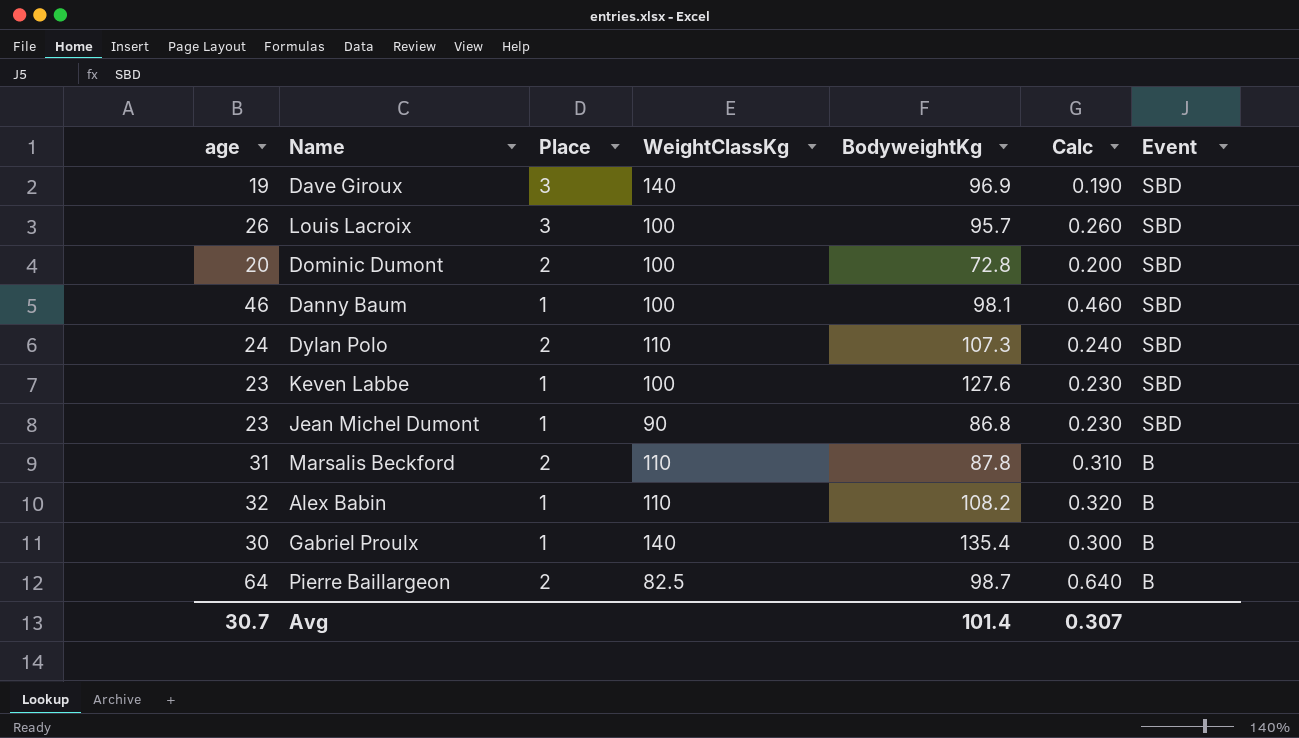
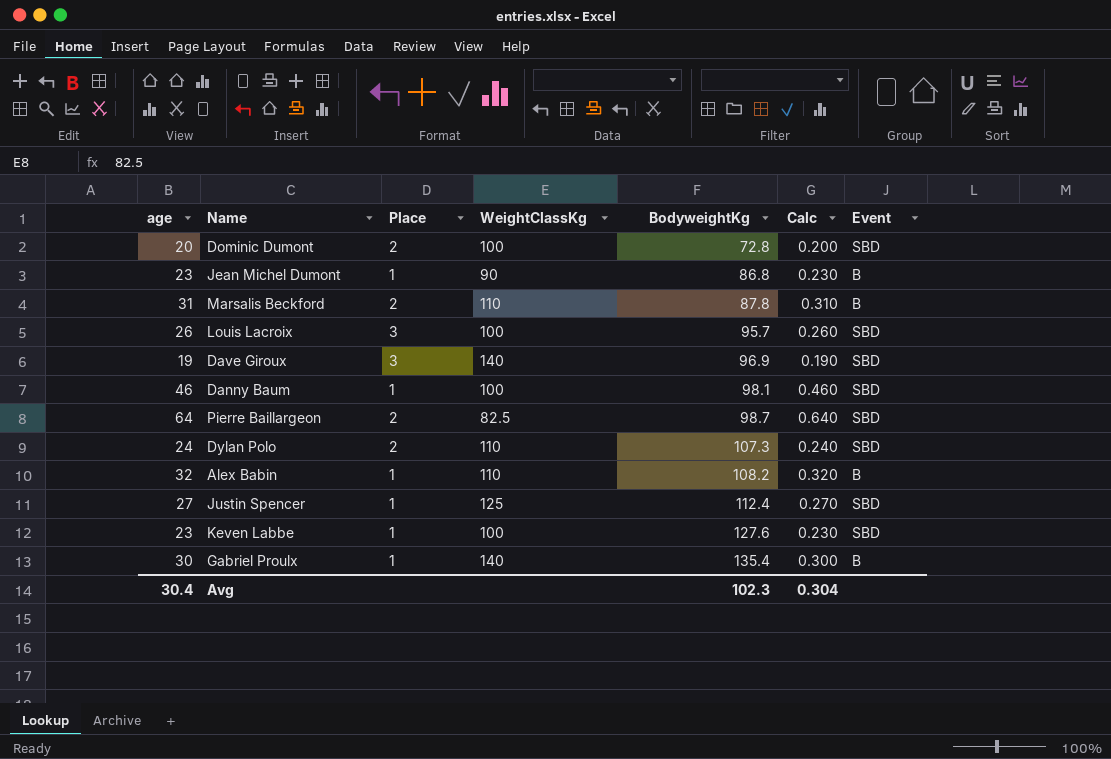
row order: Event descending -> BodyweightKg ascending
Jean Michel Dumont | Event: SBD -> B
Pierre Baillargeon | Event: B -> SBD
row Justin Spencer: none -> 27 | 1 | 125 | 112.4 | 0.270 | SBD
Avg | age: 30.7 -> 30.4
Avg | BodyweightKg: 101.4 -> 102.3
Avg | Calc: 0.307 -> 0.304

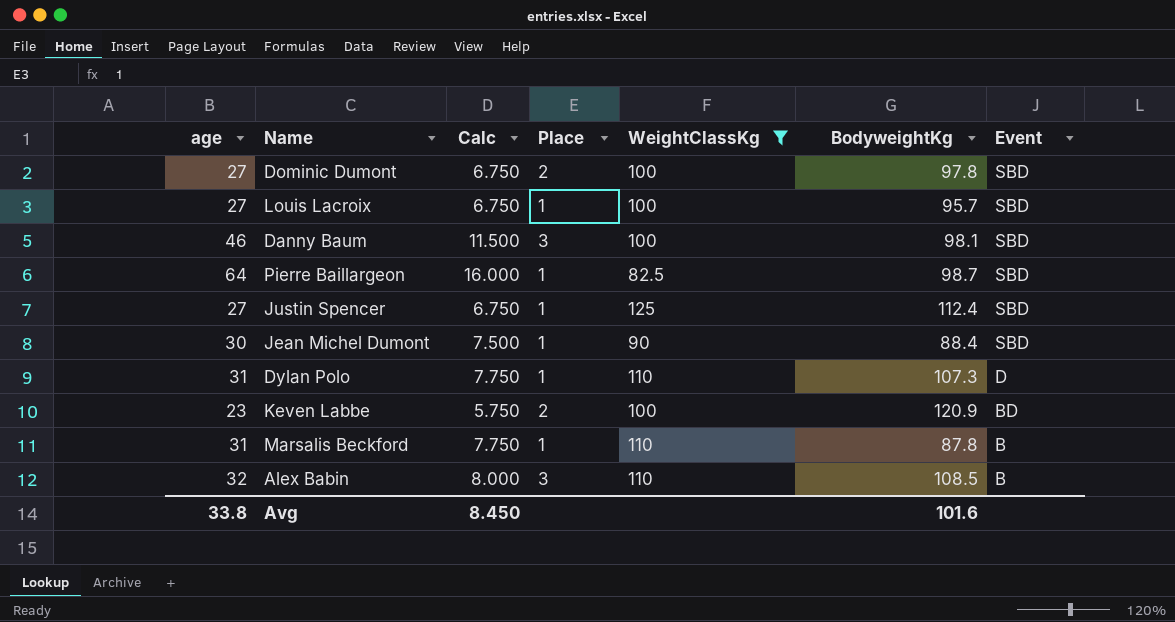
filter: none -> WeightClassKg != 140
row order: BodyweightKg ascending -> Event descending
column Calc | formula: [age] * 0.01 -> [age] * 0.25
column Calc | position: 6 -> 3
Dominic Dumont | age: 20 -> 27
Dominic Dumont | BodyweightKg: 72.8 -> 97.8
Louis Lacroix | age: 26 -> 27
Louis Lacroix | Place: 3 -> 1
Danny Baum | Place: 1 -> 3
Pierre Baillargeon | Place: 2 -> 1
Jean Michel Dumont | age: 23 -> 30
Jean Michel Dumont | BodyweightKg: 86.8 -> 88.4
Jean Michel Dumont | Event: B -> SBD
Dylan Polo | age: 24 -> 31
Dylan Polo | Place: 2 -> 1
Dylan Polo | Event: SBD -> D
Keven Labbe | Place: 1 -> 2
Keven Labbe | BodyweightKg: 127.6 -> 120.9
Keven Labbe | Event: SBD -> BD
Marsalis Beckford | Place: 2 -> 1
Alex Babin | Place: 1 -> 3
Alex Babin | BodyweightKg: 108.2 -> 108.5
Avg | age: 30.4 -> 33.8
Avg | Calc: 0.304 -> 8.450
Avg | BodyweightKg: 102.3 -> 101.6

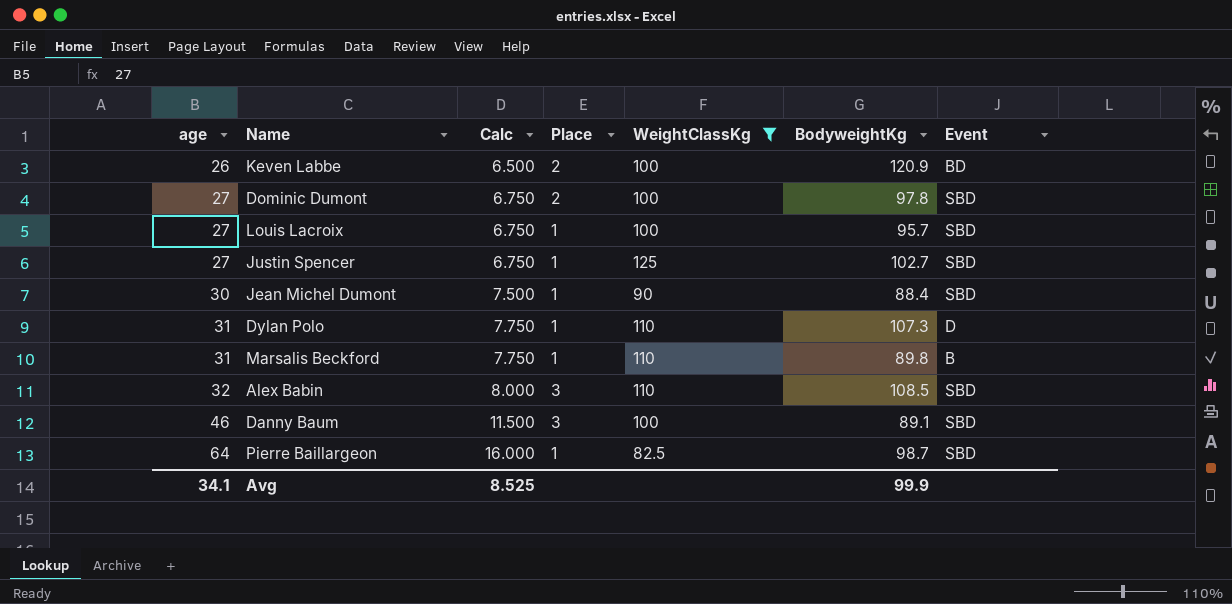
row order: Event descending -> age ascending
Keven Labbe | age: 23 -> 26
Keven Labbe | Calc: 5.750 -> 6.500
Justin Spencer | BodyweightKg: 112.4 -> 102.7
Marsalis Beckford | BodyweightKg: 87.8 -> 89.8
Alex Babin | Event: B -> SBD
Danny Baum | BodyweightKg: 98.1 -> 89.1
Avg | age: 33.8 -> 34.1
Avg | Calc: 8.450 -> 8.525
Avg | BodyweightKg: 101.6 -> 99.9

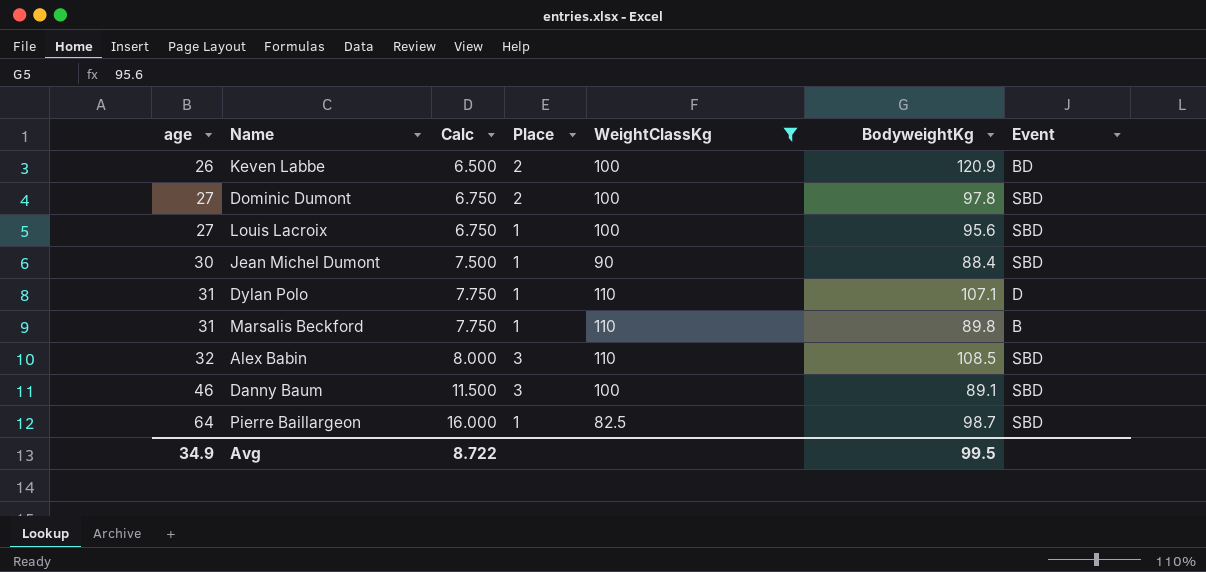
row Justin Spencer: 27 | 6.750 | 1 | 125 | 102.7 | SBD -> none
Louis Lacroix | BodyweightKg: 95.7 -> 95.6
Dylan Polo | BodyweightKg: 107.3 -> 107.1
Avg | age: 34.1 -> 34.9
Avg | Calc: 8.525 -> 8.722
Avg | BodyweightKg: 99.9 -> 99.5

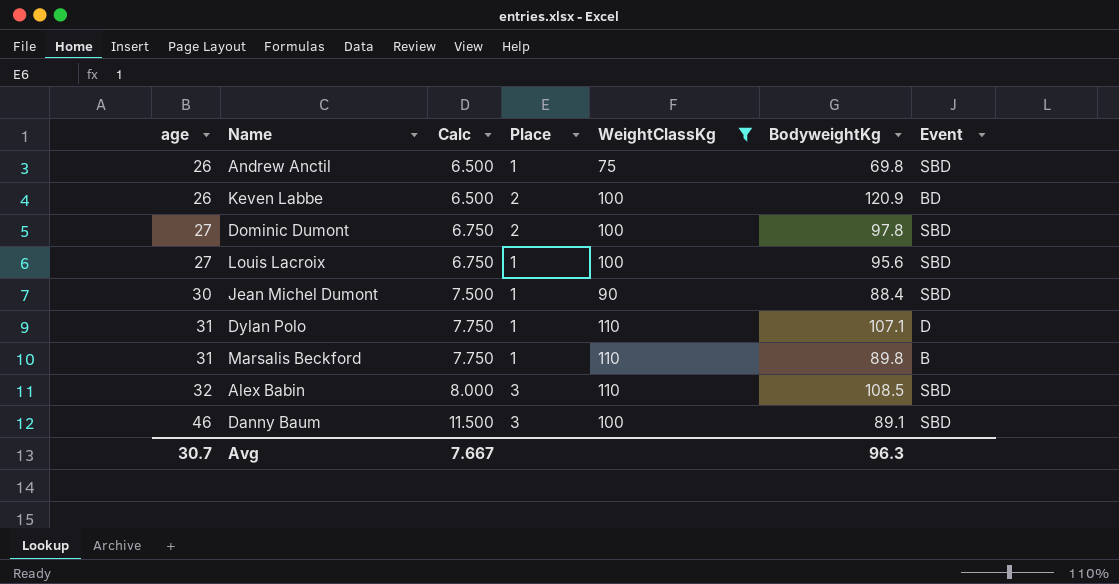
row Pierre Baillargeon: 64 | 16.000 | 1 | 82.5 | 98.7 | SBD -> none
row Andrew Anctil: none -> 26 | 6.500 | 1 | 75 | 69.8 | SBD
Avg | age: 34.9 -> 30.7
Avg | Calc: 8.722 -> 7.667
Avg | BodyweightKg: 99.5 -> 96.3

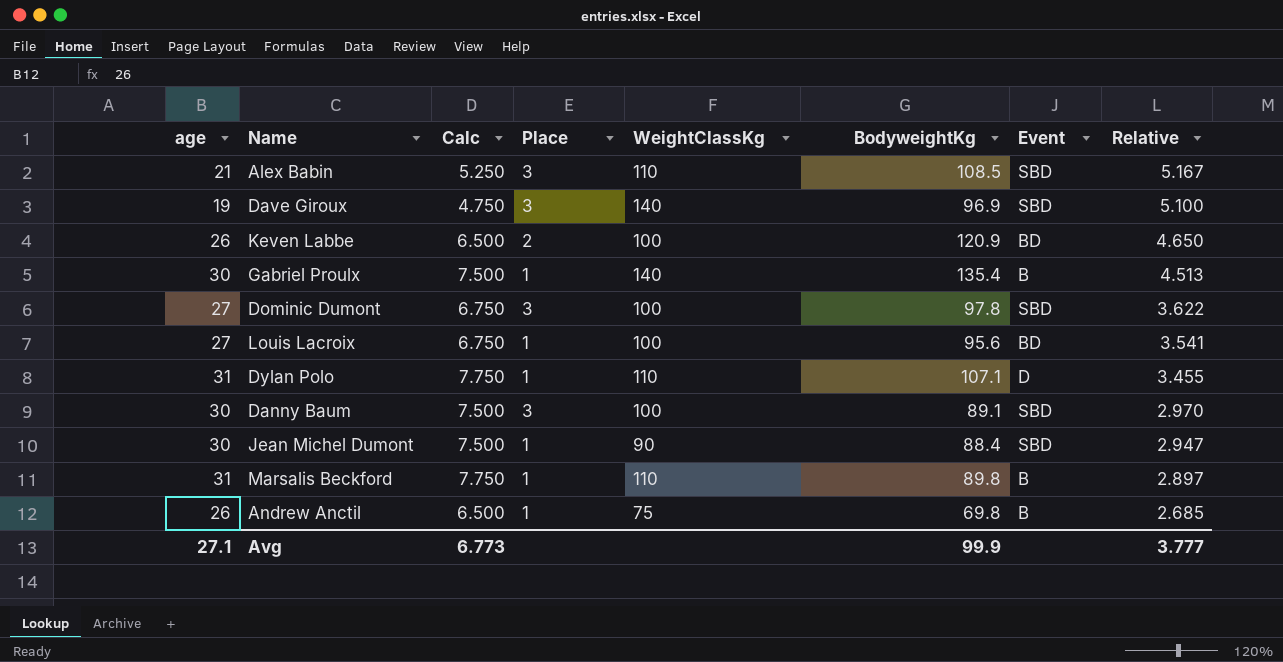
filter: WeightClassKg != 140 -> none
row order: age ascending -> Relative descending
column Relative | formula: none -> [BodyweightKg] / [age]
Alex Babin | age: 32 -> 21
Alex Babin | Calc: 8.000 -> 5.250
Dominic Dumont | Place: 2 -> 3
Louis Lacroix | Event: SBD -> BD
Danny Baum | age: 46 -> 30
Danny Baum | Calc: 11.500 -> 7.500
Andrew Anctil | Event: SBD -> B
Avg | age: 30.7 -> 27.1
Avg | Calc: 7.667 -> 6.773
Avg | BodyweightKg: 96.3 -> 99.9

